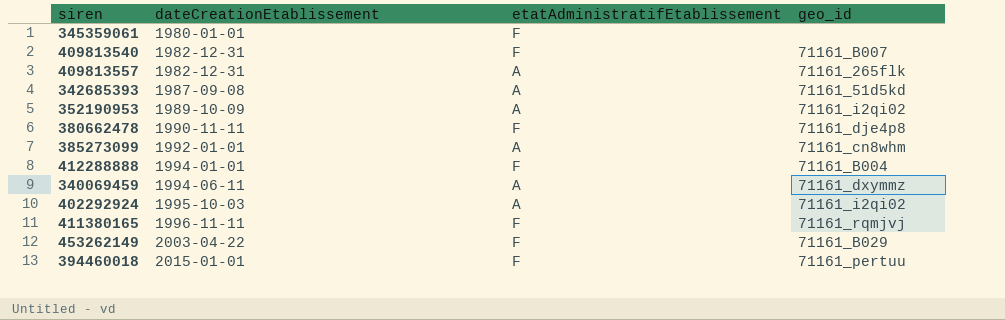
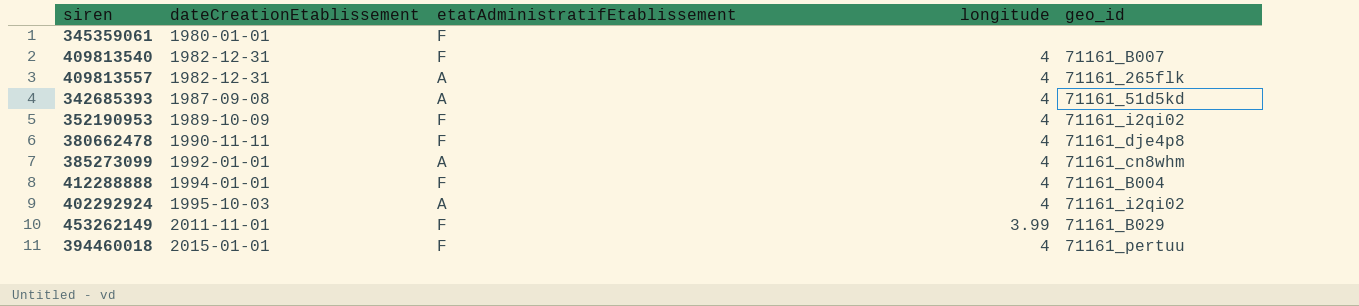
column longitude | position: none -> 4
row 340069459: 1994-06-11 | A | 71161_dxymmz -> none
row 411380165: 1996-11-11 | F | 71161_rqmjvj -> none
352190953 | etatAdministratifEtablissement: A -> F
453262149 | dateCreationEtablissement: 2003-04-22 -> 2011-11-01

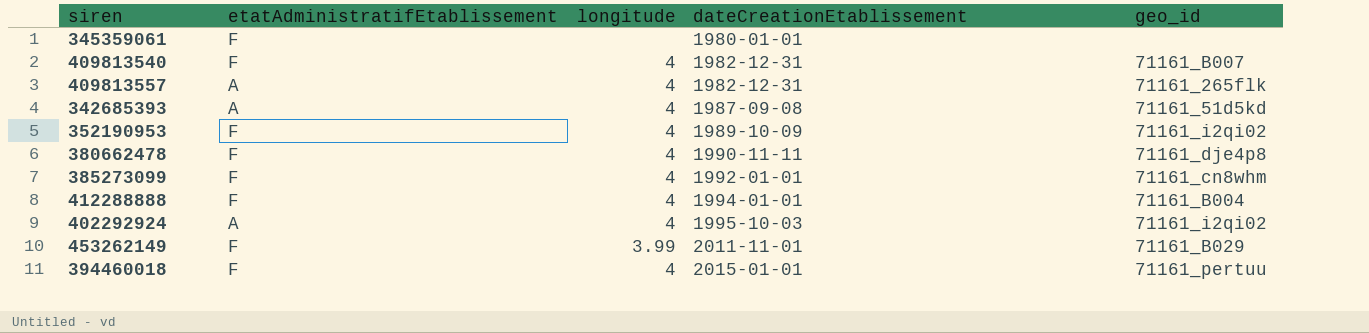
column dateCreationEtablissement | position: 2 -> 4
385273099 | etatAdministratifEtablissement: A -> F

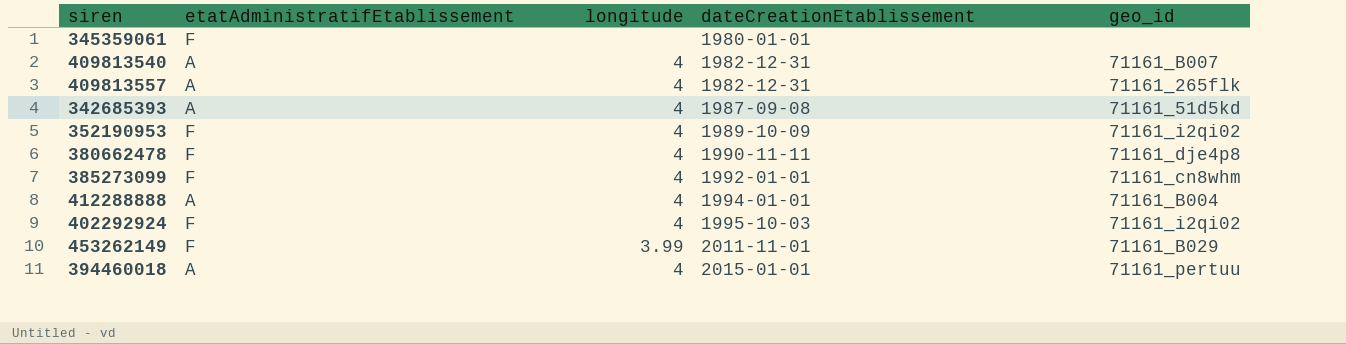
409813540 | etatAdministratifEtablissement: F -> A
412288888 | etatAdministratifEtablissement: F -> A
402292924 | etatAdministratifEtablissement: A -> F
394460018 | etatAdministratifEtablissement: F -> A

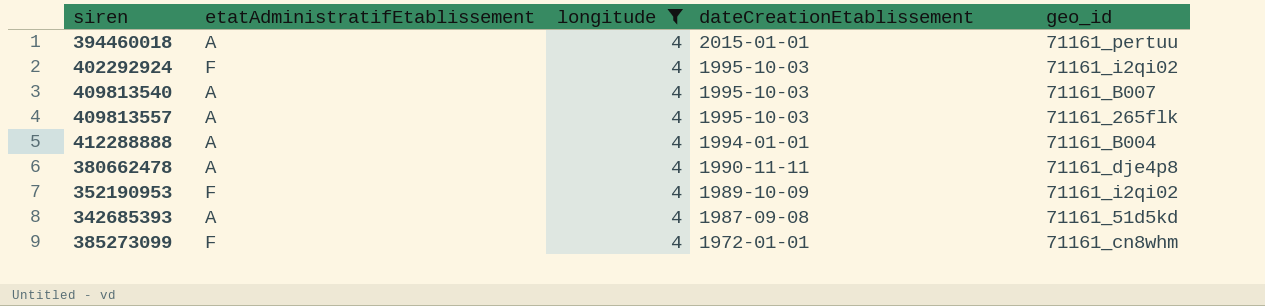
filter: none -> longitude = 4
row order: dateCreationEtablissement ascending -> dateCreationEtablissement descending
409813540 | dateCreationEtablissement: 1982-12-31 -> 1995-10-03
409813557 | dateCreationEtablissement: 1982-12-31 -> 1995-10-03
380662478 | etatAdministratifEtablissement: F -> A
385273099 | dateCreationEtablissement: 1992-01-01 -> 1972-01-01

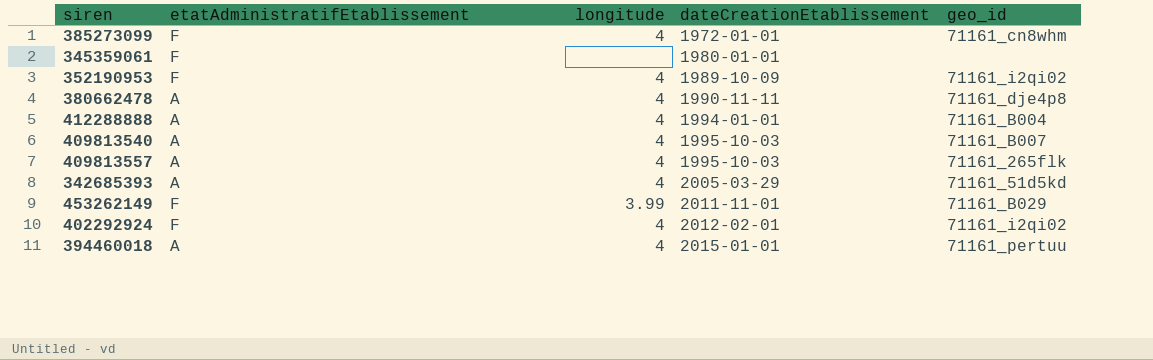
filter: longitude = 4 -> none
row order: dateCreationEtablissement descending -> dateCreationEtablissement ascending
342685393 | dateCreationEtablissement: 1987-09-08 -> 2005-03-29
402292924 | dateCreationEtablissement: 1995-10-03 -> 2012-02-01

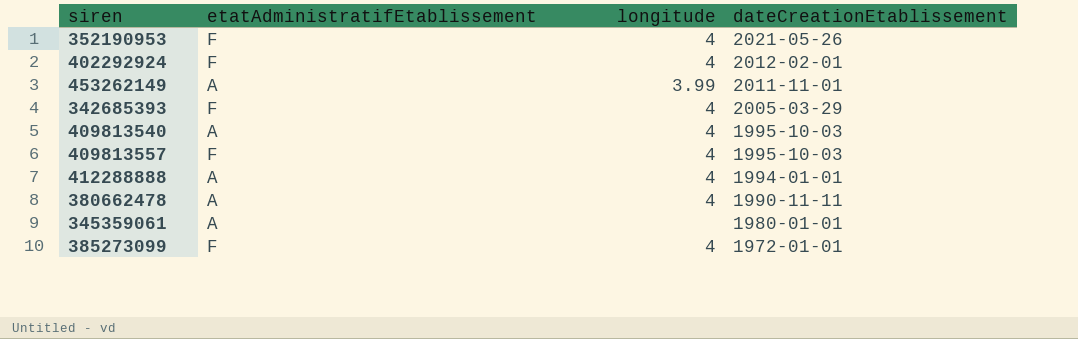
row order: dateCreationEtablissement ascending -> dateCreationEtablissement descending
column geo_id | position: 5 -> none
row 394460018: A | 4 | 2015-01-01 | 71161_pertuu -> none
352190953 | dateCreationEtablissement: 1989-10-09 -> 2021-05-26
453262149 | etatAdministratifEtablissement: F -> A
342685393 | etatAdministratifEtablissement: A -> F
409813557 | etatAdministratifEtablissement: A -> F
345359061 | etatAdministratifEtablissement: F -> A

